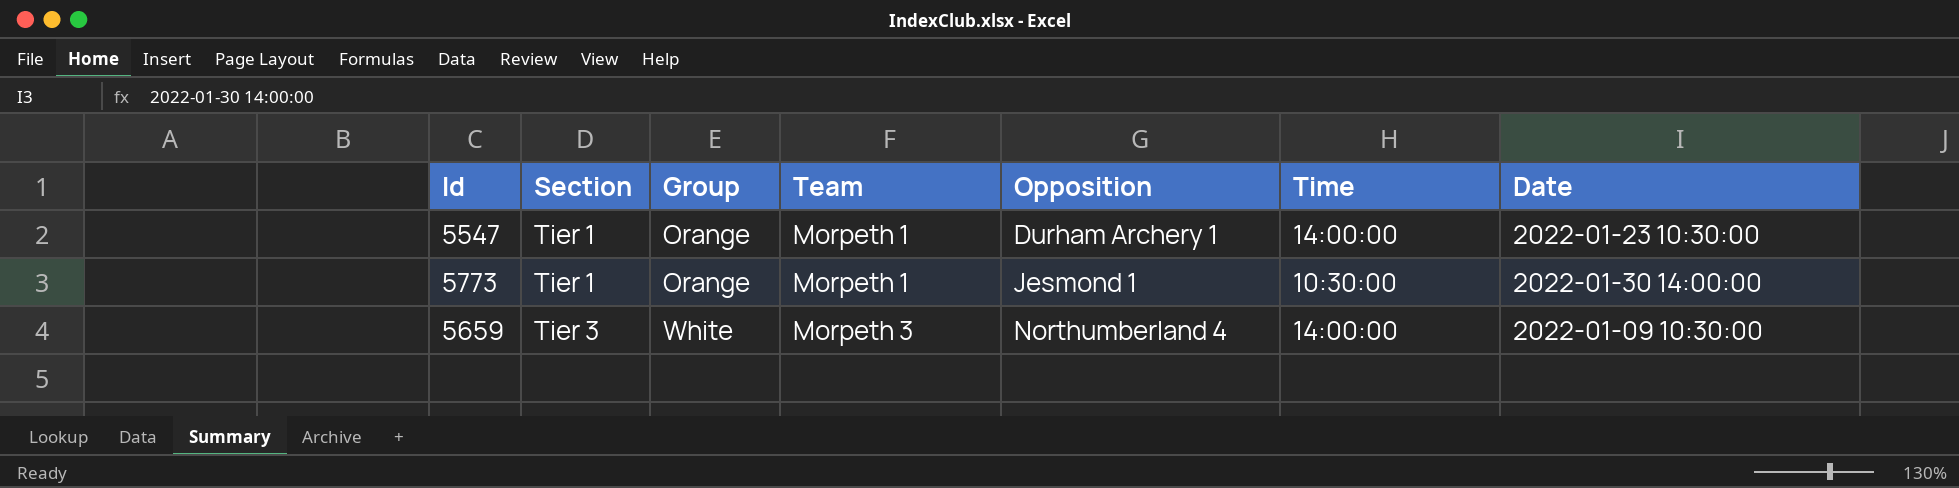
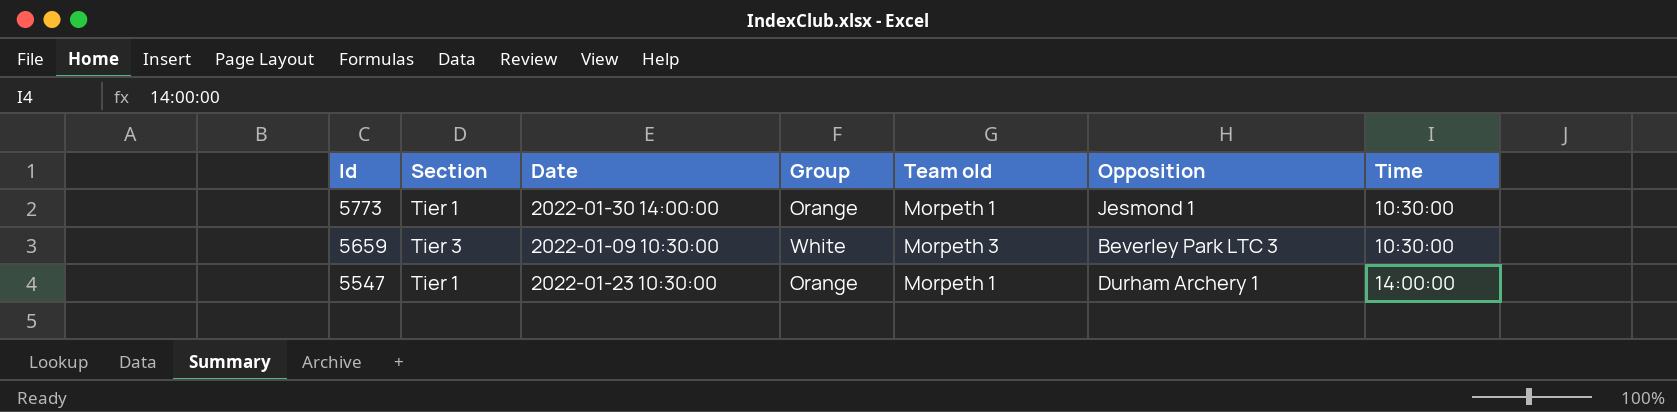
row order: Section ascending -> Id descending
column Date | position: 7 -> 3
column name: Team -> Team old
5659 | Opposition: Northumberland 4 -> Beverley Park LTC 3
5659 | Time: 14:00:00 -> 10:30:00

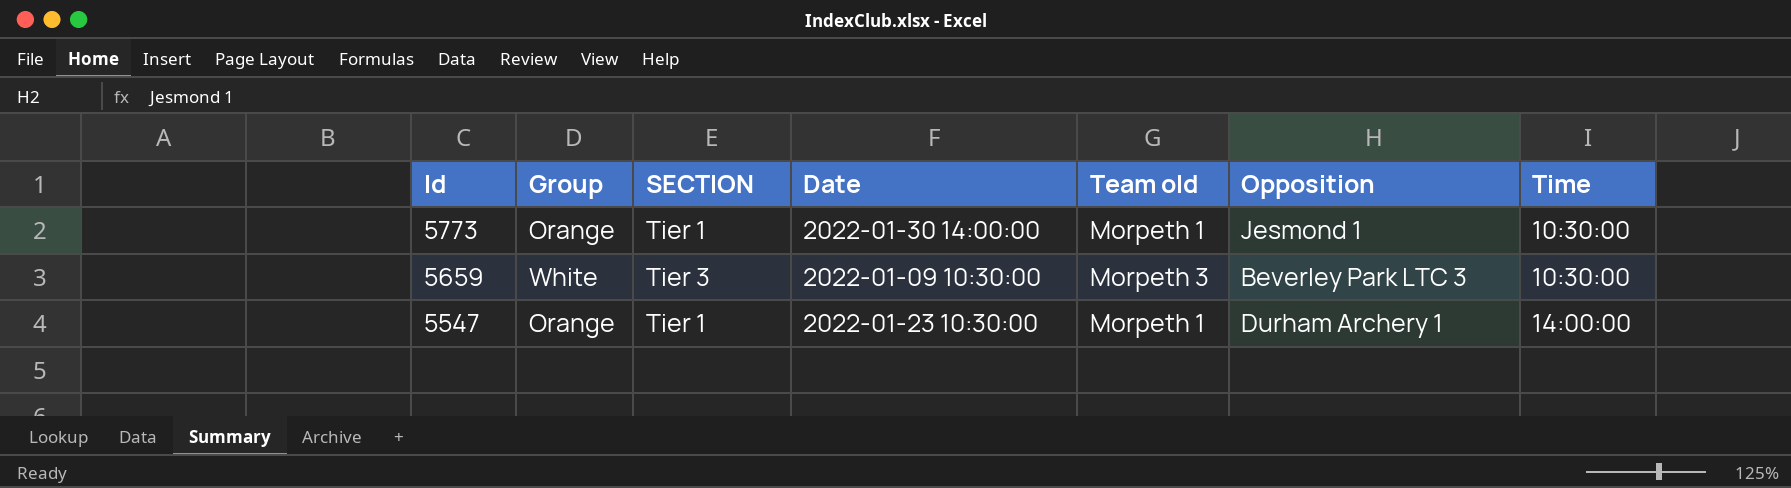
column Group | position: 4 -> 2
column name: Section -> SECTION

